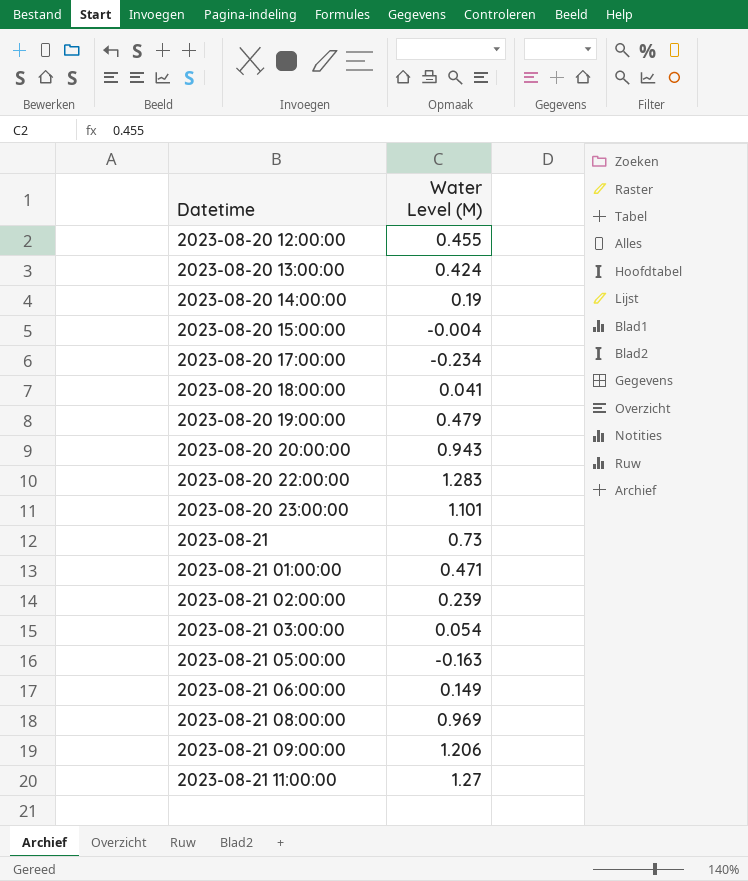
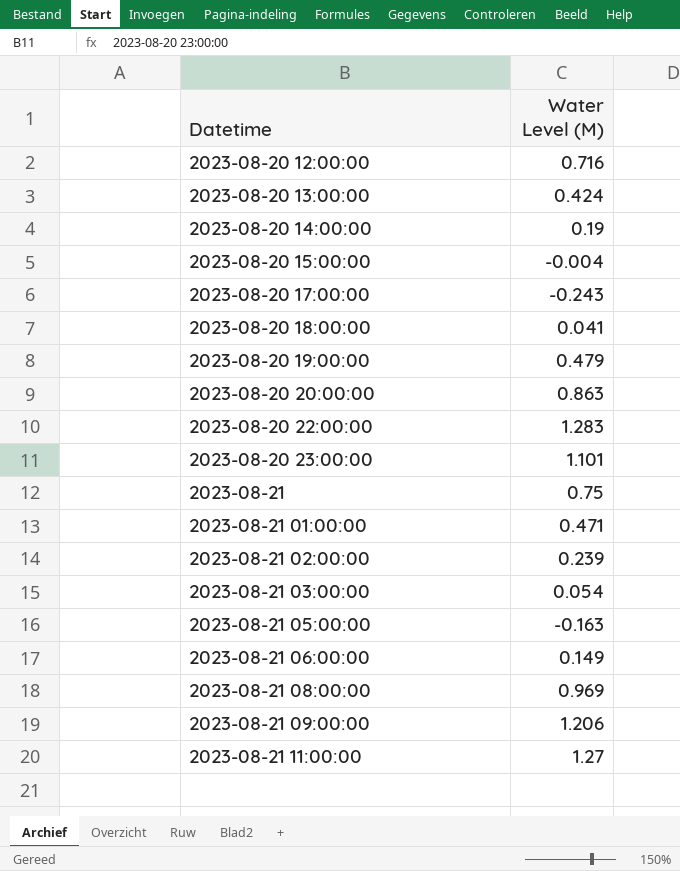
2023-08-20 12:00:00 | Water Level (M): 0.455 -> 0.716
2023-08-20 17:00:00 | Water Level (M): -0.234 -> -0.243
2023-08-20 20:00:00 | Water Level (M): 0.943 -> 0.863
2023-08-21 | Water Level (M): 0.73 -> 0.75

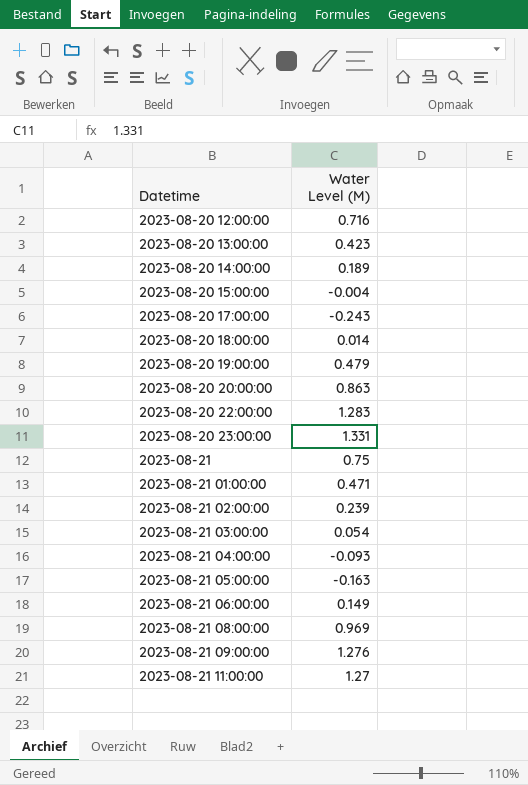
2023-08-20 13:00:00 | Water Level (M): 0.424 -> 0.423
2023-08-20 14:00:00 | Water Level (M): 0.19 -> 0.189
2023-08-20 18:00:00 | Water Level (M): 0.041 -> 0.014
2023-08-20 23:00:00 | Water Level (M): 1.101 -> 1.331
row 2023-08-21 04:00:00: none -> -0.093
2023-08-21 09:00:00 | Water Level (M): 1.206 -> 1.276

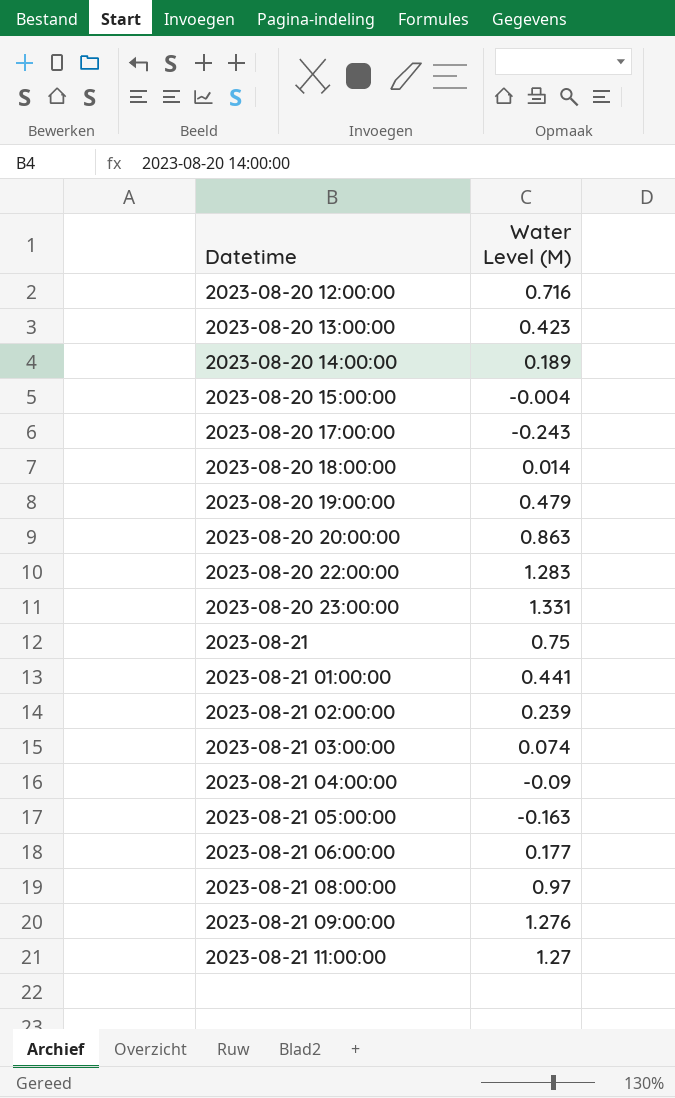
2023-08-21 01:00:00 | Water Level (M): 0.471 -> 0.441
2023-08-21 03:00:00 | Water Level (M): 0.054 -> 0.074
2023-08-21 04:00:00 | Water Level (M): -0.093 -> -0.09
2023-08-21 06:00:00 | Water Level (M): 0.149 -> 0.177
2023-08-21 08:00:00 | Water Level (M): 0.969 -> 0.97

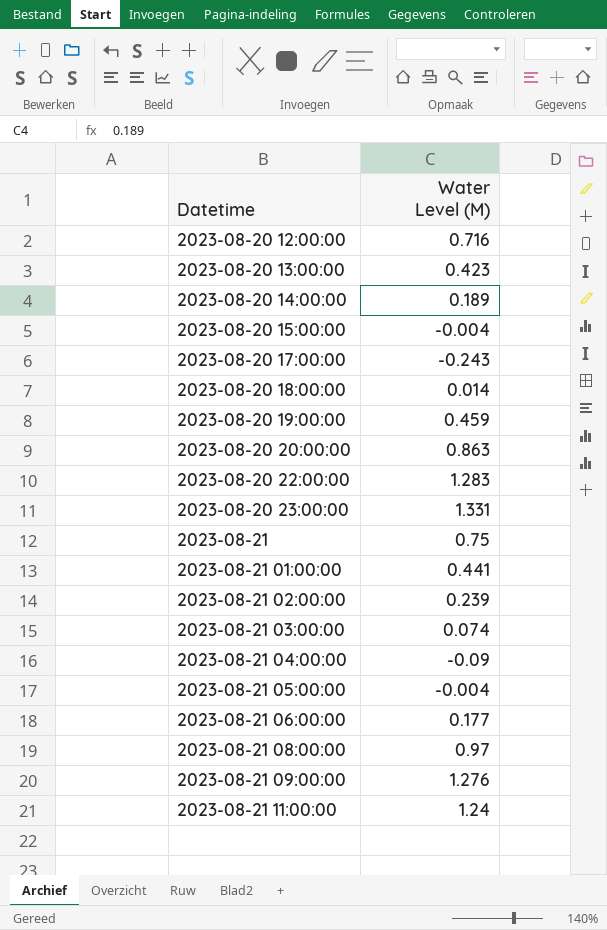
2023-08-20 19:00:00 | Water Level (M): 0.479 -> 0.459
2023-08-21 05:00:00 | Water Level (M): -0.163 -> -0.004
2023-08-21 11:00:00 | Water Level (M): 1.27 -> 1.24

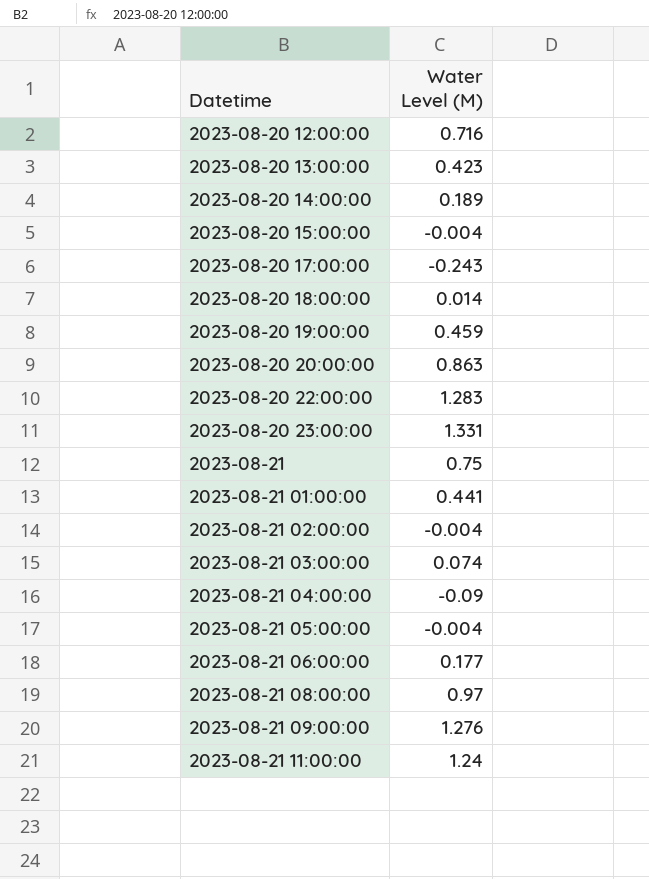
2023-08-21 02:00:00 | Water Level (M): 0.239 -> -0.004

